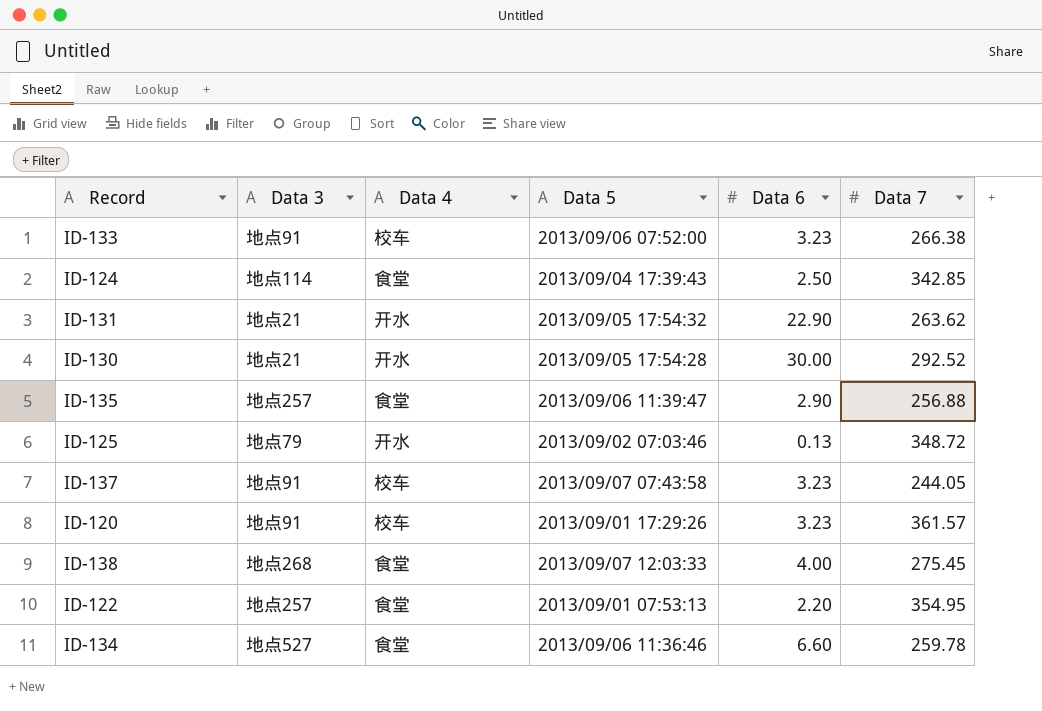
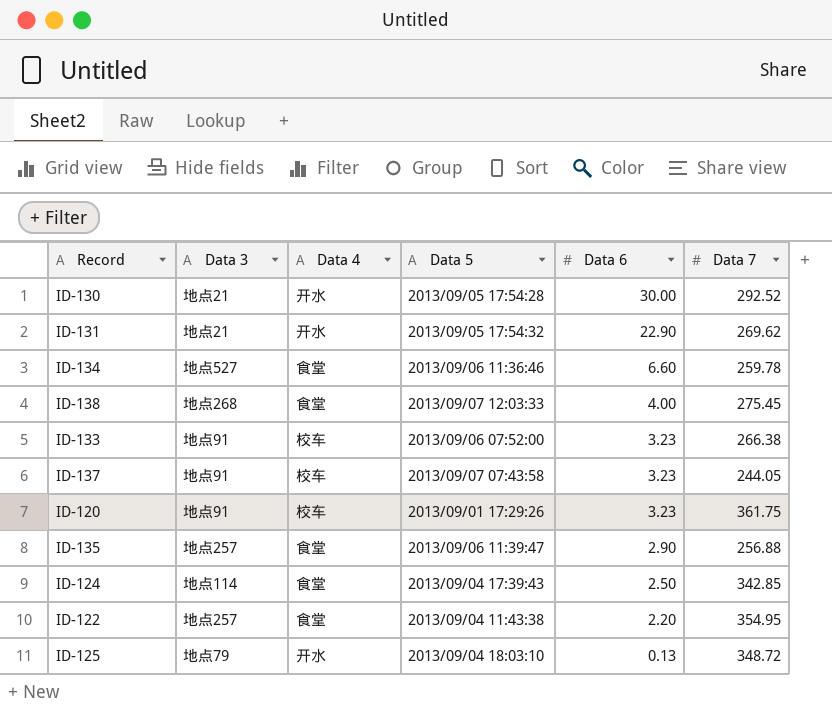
row order: none -> Data 6 descending
ID-131 | Data 7: 263.62 -> 269.62
ID-120 | Data 7: 361.57 -> 361.75
ID-122 | Data 5: 2013/09/01 07:53:13 -> 2013/09/04 11:43:38
ID-125 | Data 5: 2013/09/02 07:03:46 -> 2013/09/04 18:03:10

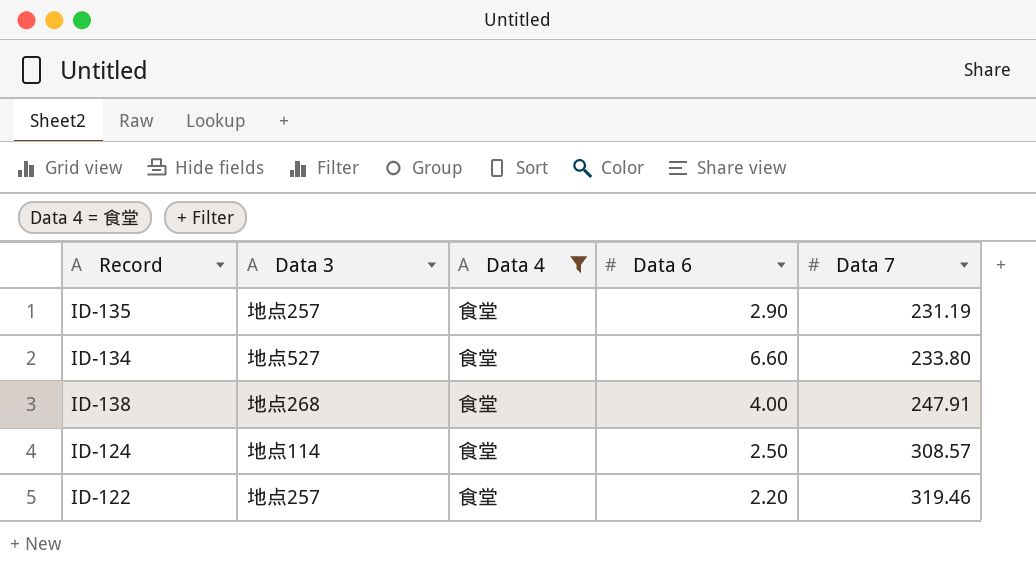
filter: none -> Data 4 = 食堂
row order: Data 6 descending -> Data 7 ascending
column Data 5 | position: 4 -> none
ID-135 | Data 7: 256.88 -> 231.19
ID-134 | Data 7: 259.78 -> 233.80
ID-138 | Data 7: 275.45 -> 247.91
ID-124 | Data 7: 342.85 -> 308.57
ID-122 | Data 7: 354.95 -> 319.46

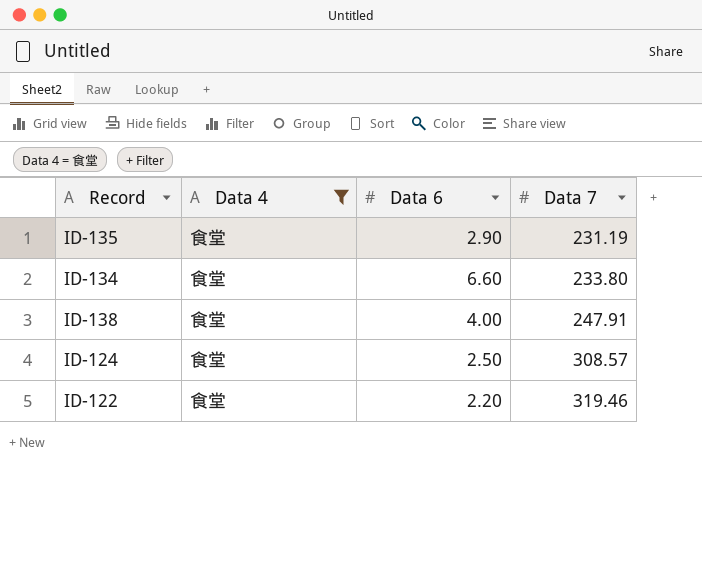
column Data 3 | position: 2 -> none

